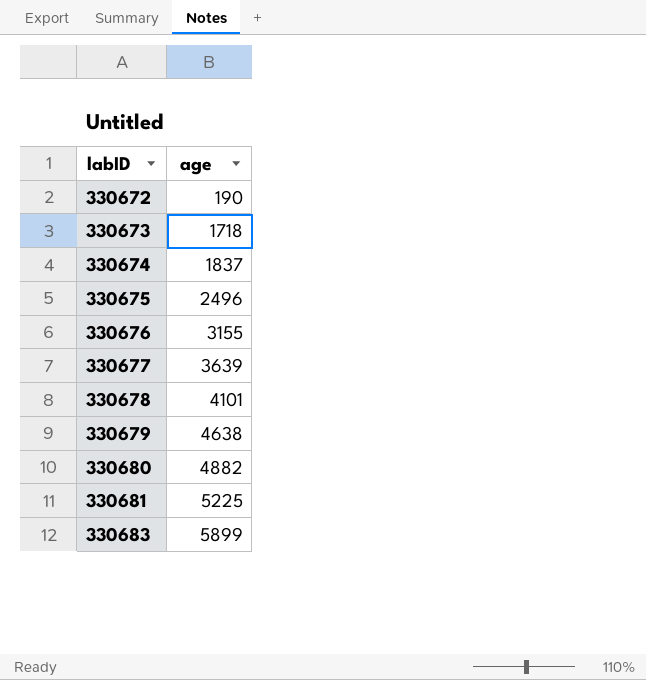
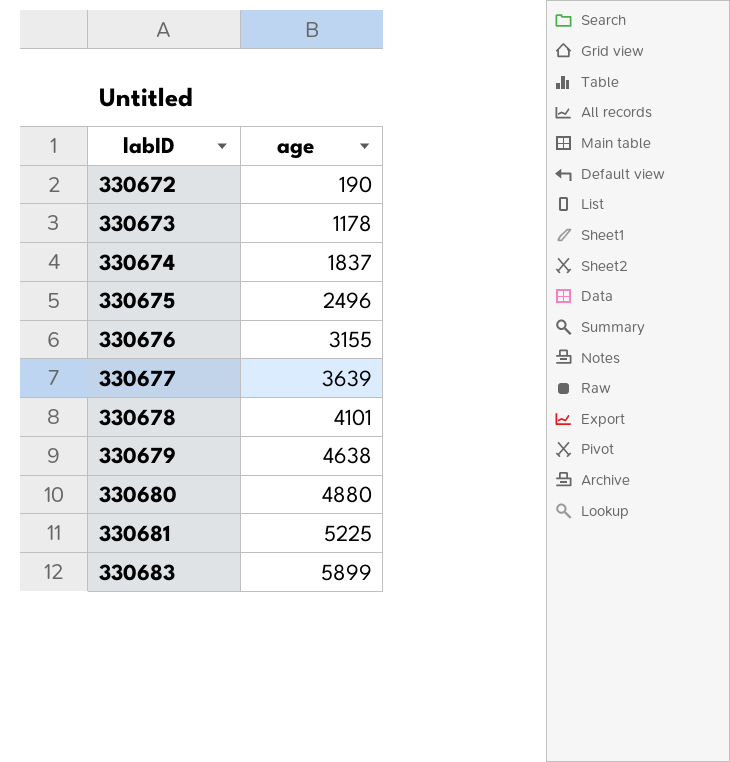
330673 | age: 1718 -> 1178
330680 | age: 4882 -> 4880

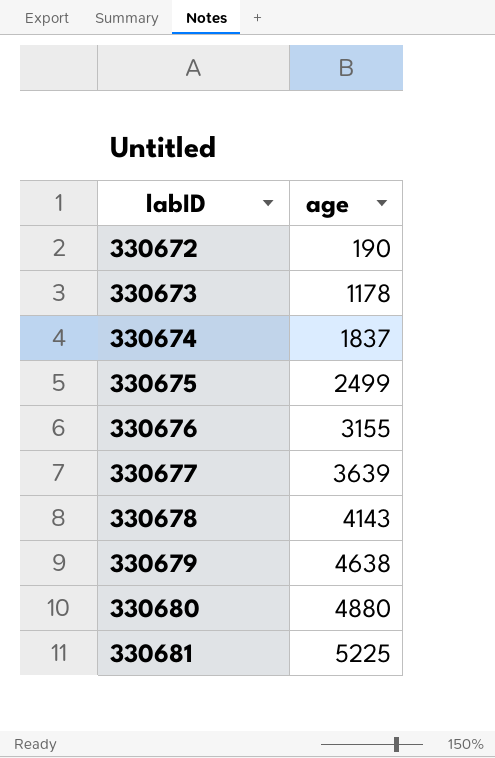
row 330683: 5899 -> none
330675 | age: 2496 -> 2499
330678 | age: 4101 -> 4143

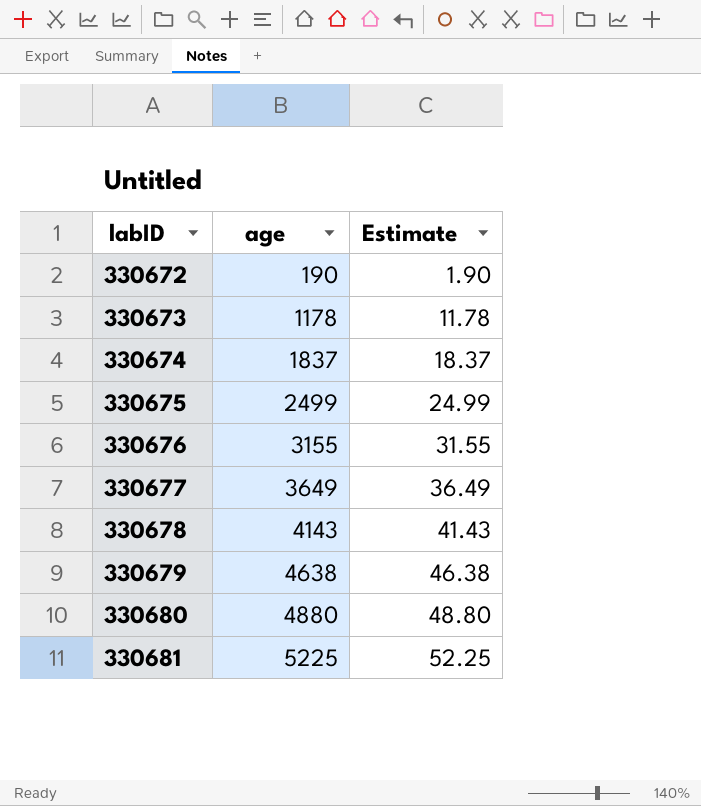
column Estimate | formula: none -> [age] * 0.01
330677 | age: 3639 -> 3649

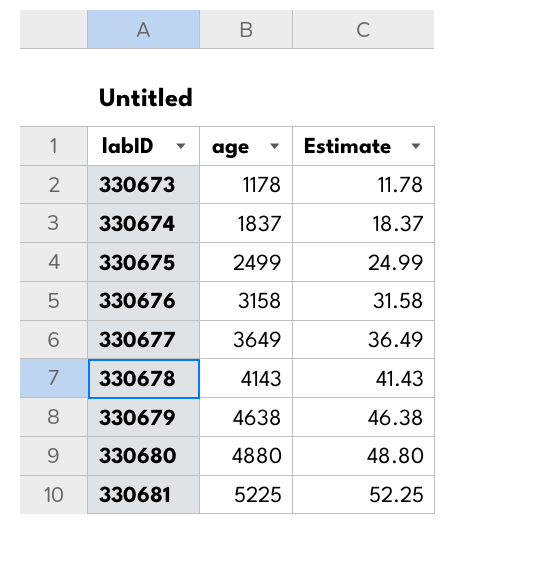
row 330672: 190 | 1.90 -> none
330676 | age: 3155 -> 3158
330676 | Estimate: 31.55 -> 31.58

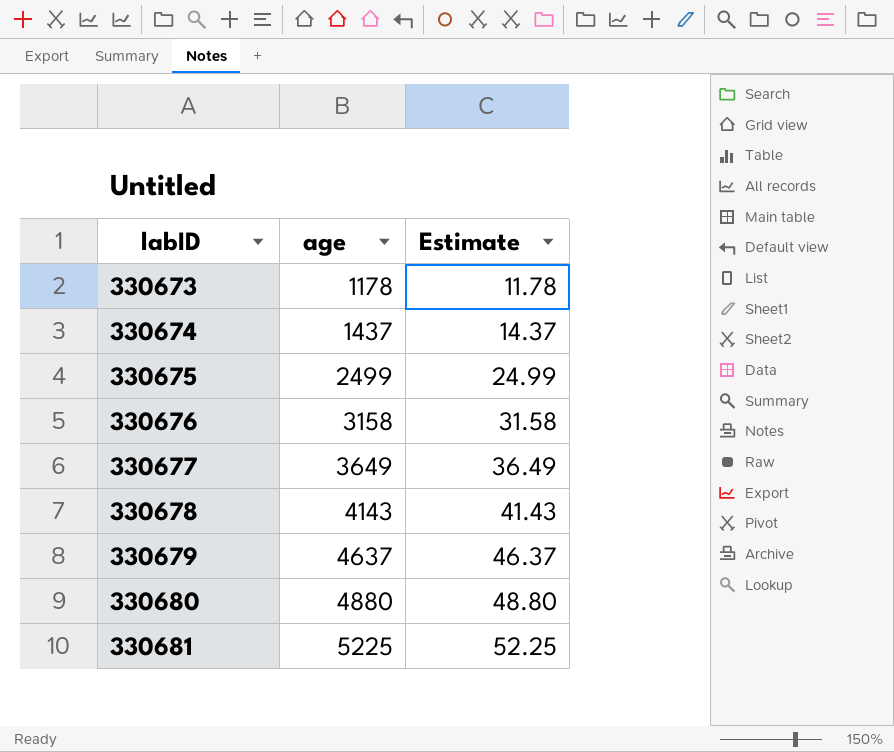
330674 | age: 1837 -> 1437
330674 | Estimate: 18.37 -> 14.37
330679 | age: 4638 -> 4637
330679 | Estimate: 46.38 -> 46.37

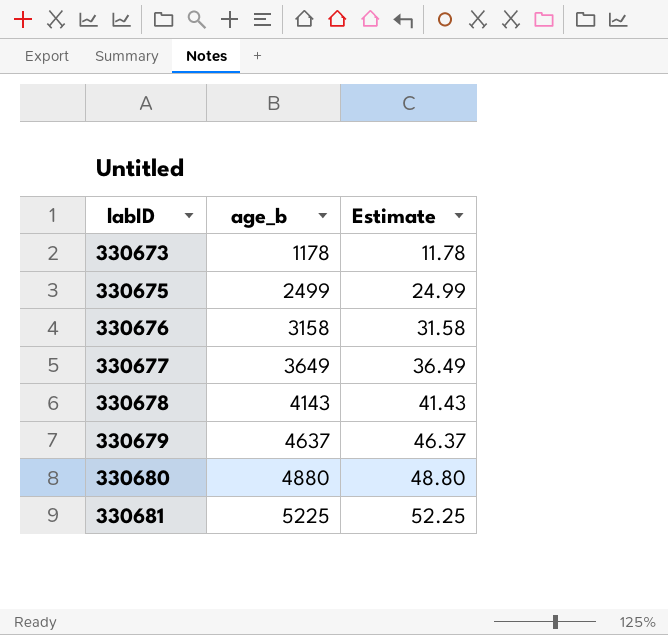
column name: age -> age_b
row 330674: 1437 | 14.37 -> none

